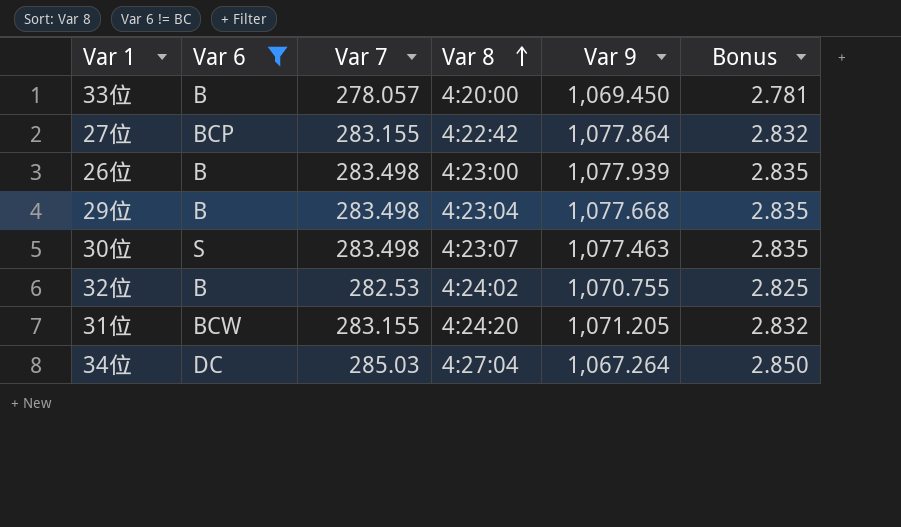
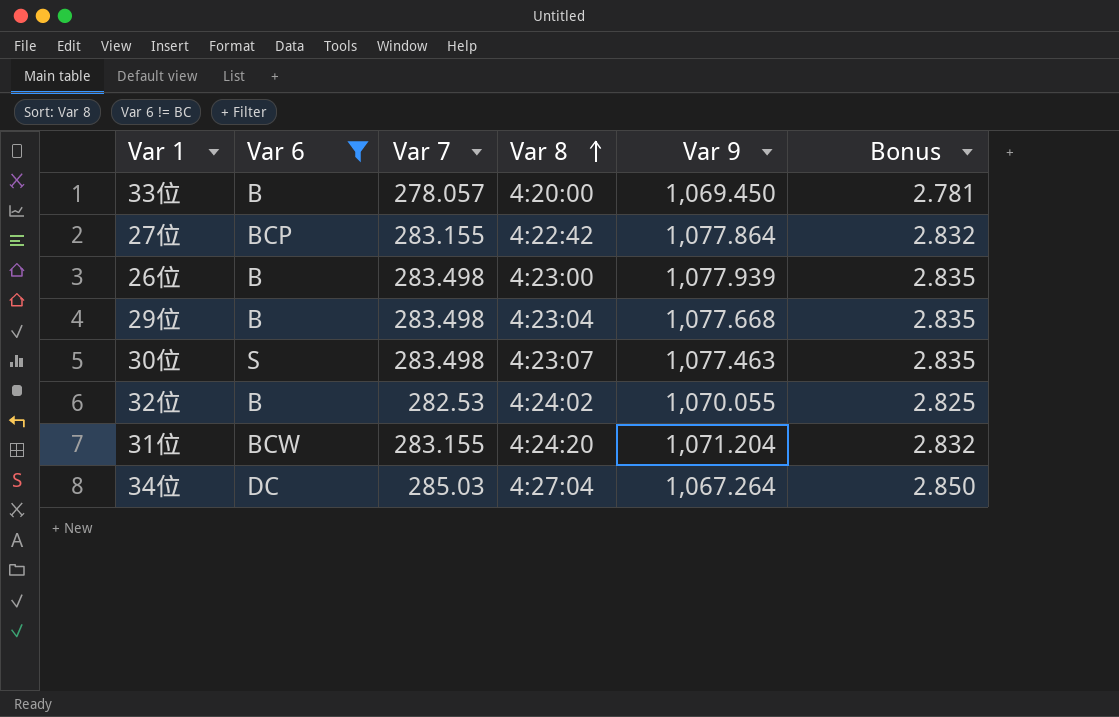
32位 | Var 9: 1,070.755 -> 1,070.055
31位 | Var 9: 1,071.205 -> 1,071.204

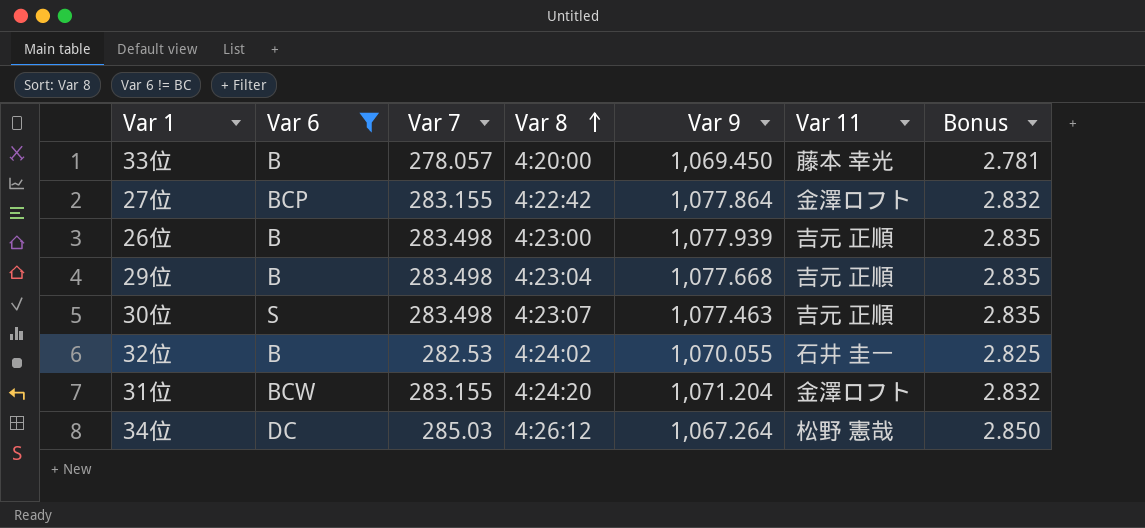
column Var 11 | position: none -> 6
34位 | Var 8: 4:27:04 -> 4:26:12

